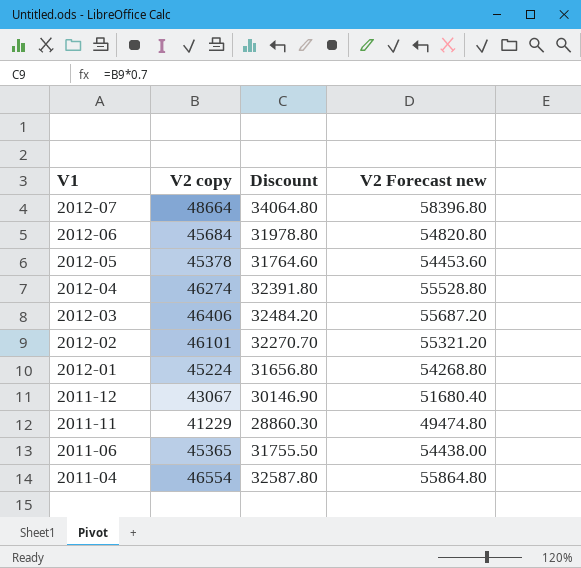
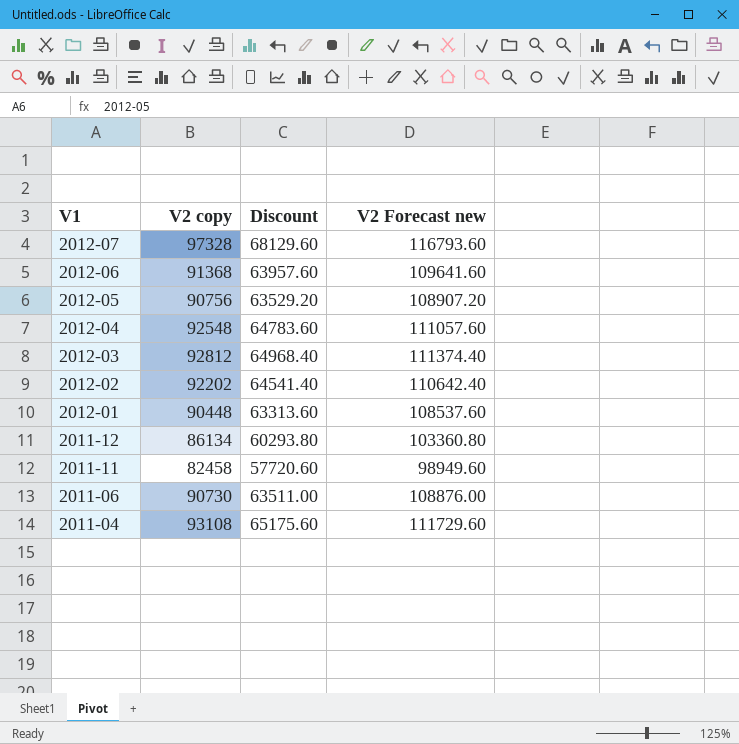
2012-07 | V2 copy: 48664 -> 97328
2012-07 | Discount: 34064.80 -> 68129.60
2012-07 | V2 Forecast new: 58396.80 -> 116793.60
2012-06 | V2 copy: 45684 -> 91368
2012-06 | Discount: 31978.80 -> 63957.60
2012-06 | V2 Forecast new: 54820.80 -> 109641.60
2012-05 | V2 copy: 45378 -> 90756
2012-05 | Discount: 31764.60 -> 63529.20
2012-05 | V2 Forecast new: 54453.60 -> 108907.20
2012-04 | V2 copy: 46274 -> 92548
2012-04 | Discount: 32391.80 -> 64783.60
2012-04 | V2 Forecast new: 55528.80 -> 111057.60
2012-03 | V2 copy: 46406 -> 92812
2012-03 | Discount: 32484.20 -> 64968.40
2012-03 | V2 Forecast new: 55687.20 -> 111374.40
2012-02 | V2 copy: 46101 -> 92202
2012-02 | Discount: 32270.70 -> 64541.40
2012-02 | V2 Forecast new: 55321.20 -> 110642.40
2012-01 | V2 copy: 45224 -> 90448
2012-01 | Discount: 31656.80 -> 63313.60
2012-01 | V2 Forecast new: 54268.80 -> 108537.60
2011-12 | V2 copy: 43067 -> 86134
2011-12 | Discount: 30146.90 -> 60293.80
2011-12 | V2 Forecast new: 51680.40 -> 103360.80
2011-11 | V2 copy: 41229 -> 82458
2011-11 | Discount: 28860.30 -> 57720.60
2011-11 | V2 Forecast new: 49474.80 -> 98949.60
2011-06 | V2 copy: 45365 -> 90730
2011-06 | Discount: 31755.50 -> 63511.00
2011-06 | V2 Forecast new: 54438.00 -> 108876.00
2011-04 | V2 copy: 46554 -> 93108
2011-04 | Discount: 32587.80 -> 65175.60
2011-04 | V2 Forecast new: 55864.80 -> 111729.60

